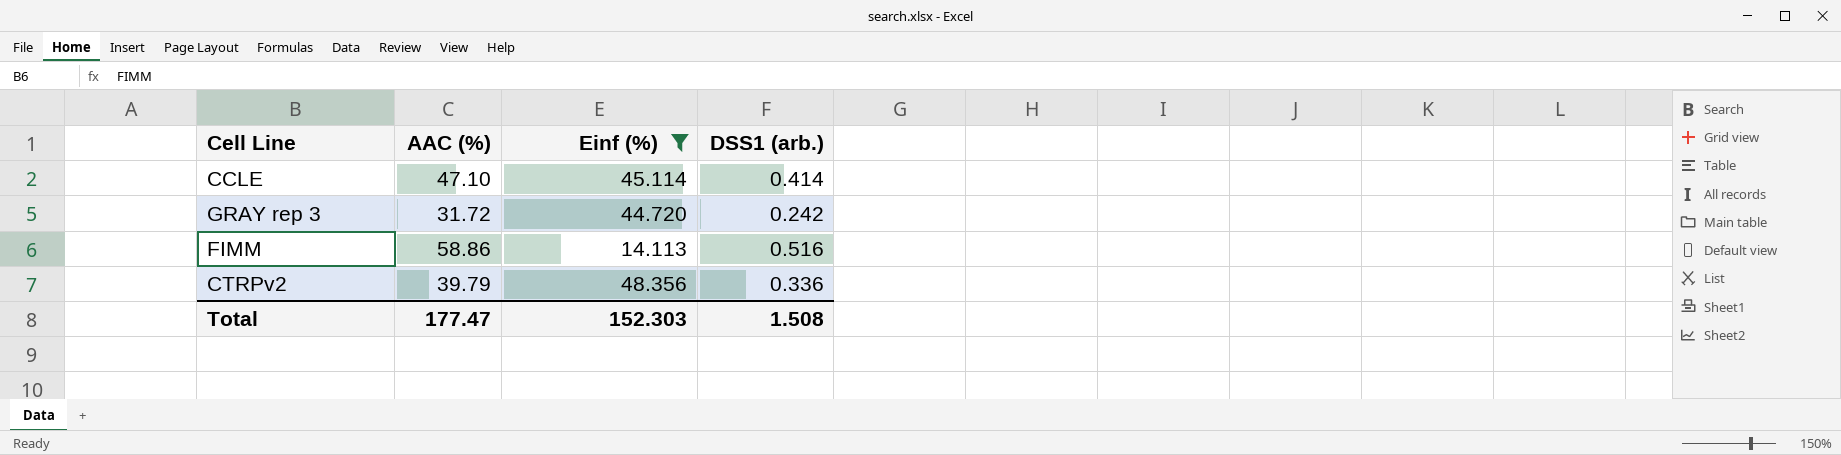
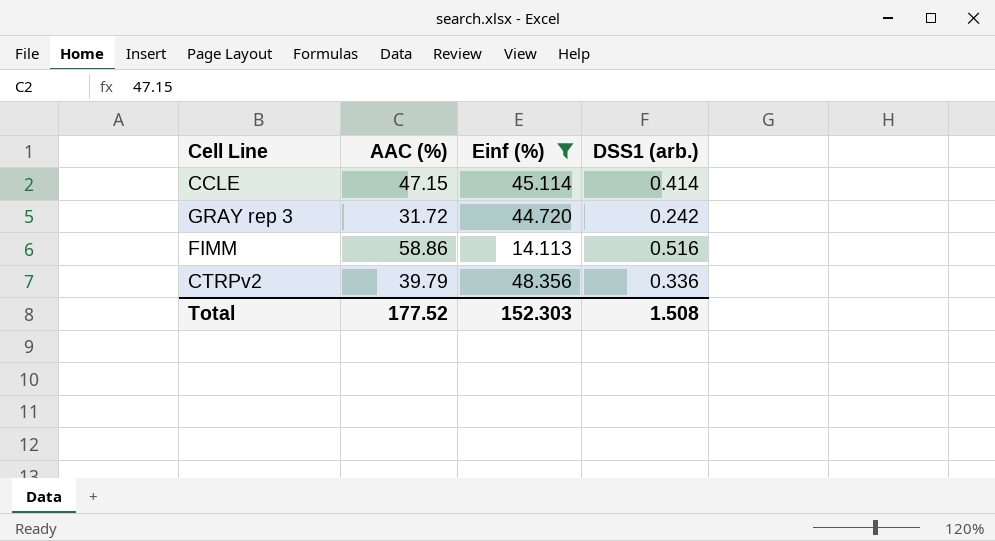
CCLE | AAC (%): 47.10 -> 47.15
Total | AAC (%): 177.47 -> 177.52

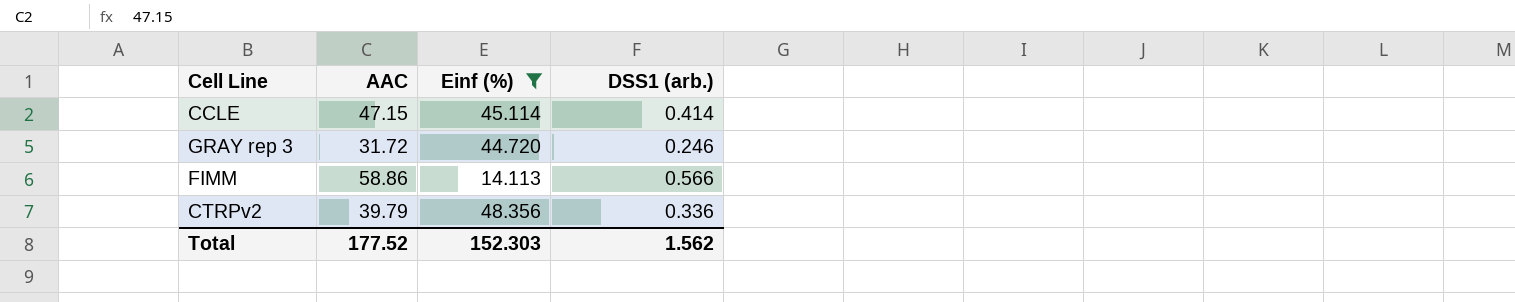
column name: AAC (%) -> AAC
GRAY rep 3 | DSS1 (arb.): 0.242 -> 0.246
FIMM | DSS1 (arb.): 0.516 -> 0.566
Total | DSS1 (arb.): 1.508 -> 1.562

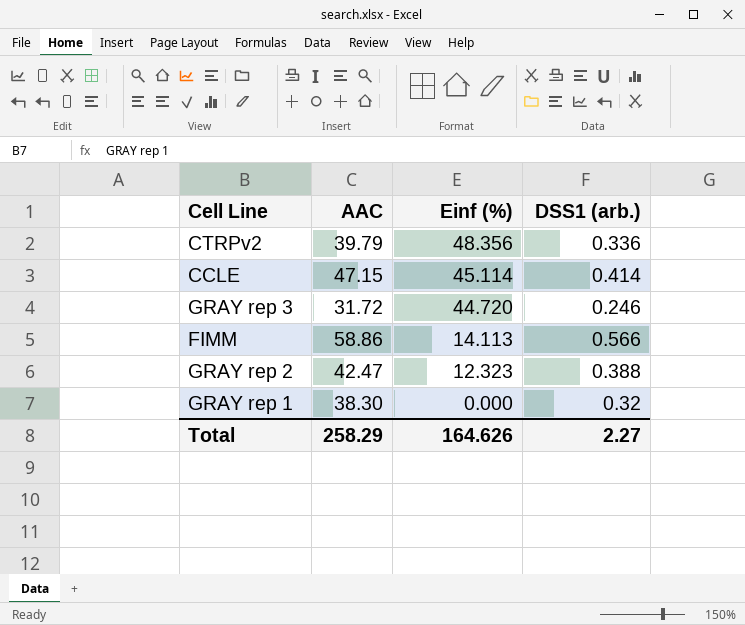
filter: Einf (%) >= 14.113 -> none
row order: none -> Einf (%) descending
Total | AAC: 177.52 -> 258.29
Total | Einf (%): 152.303 -> 164.626
Total | DSS1 (arb.): 1.562 -> 2.27

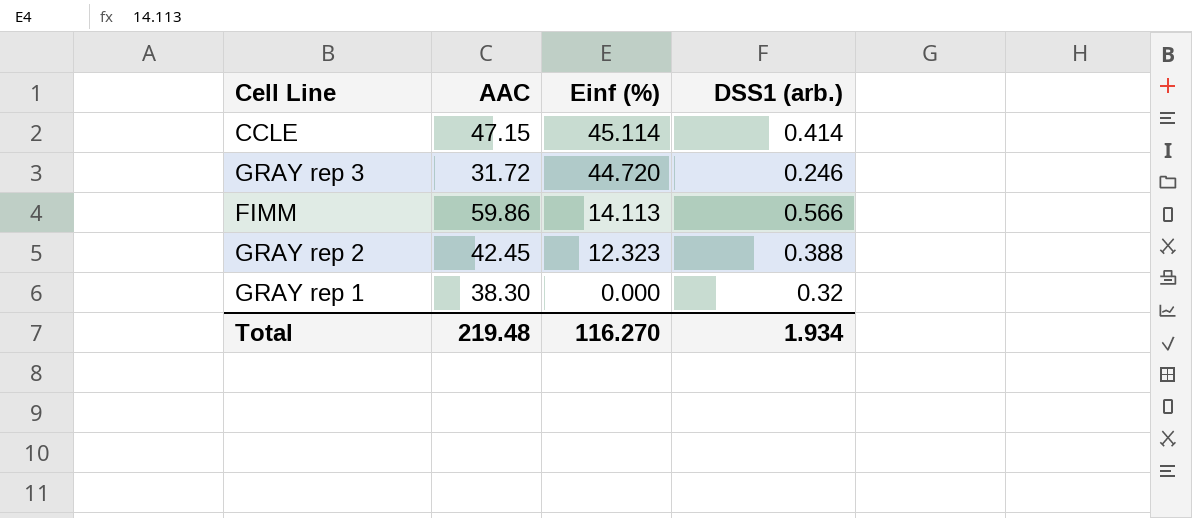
row CTRPv2: 39.79 | 48.356 | 0.336 -> none
FIMM | AAC: 58.86 -> 59.86
GRAY rep 2 | AAC: 42.47 -> 42.45
Total | AAC: 258.29 -> 219.48
Total | Einf (%): 164.626 -> 116.270
Total | DSS1 (arb.): 2.27 -> 1.934

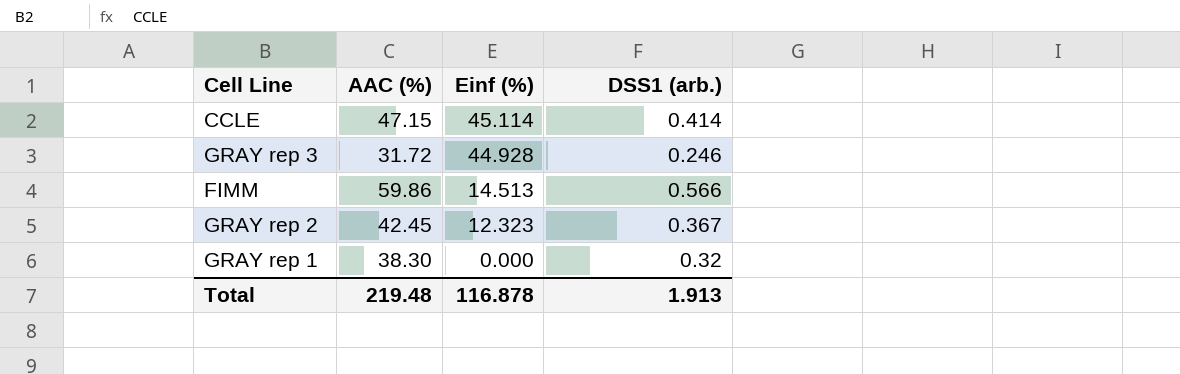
column name: AAC -> AAC (%)
GRAY rep 3 | Einf (%): 44.720 -> 44.928
FIMM | Einf (%): 14.113 -> 14.513
GRAY rep 2 | DSS1 (arb.): 0.388 -> 0.367
Total | Einf (%): 116.270 -> 116.878
Total | DSS1 (arb.): 1.934 -> 1.913

